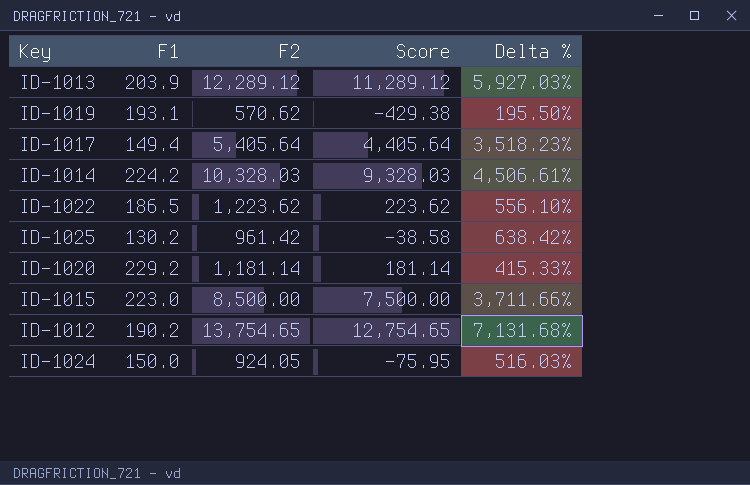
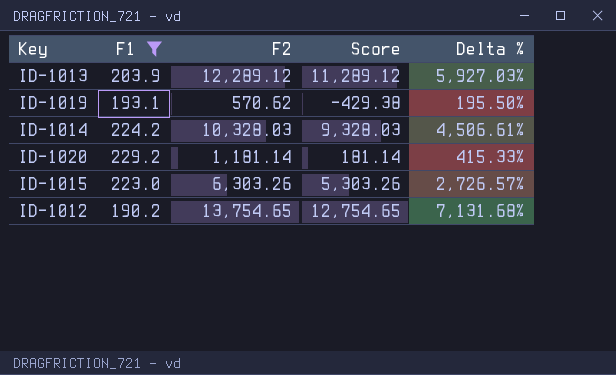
filter: none -> F1 >= 190.2
ID-1015 | F2: 8,500.00 -> 6,303.26
ID-1015 | Score: 7,500.00 -> 5,303.26
ID-1015 | Delta %: 3,711.66% -> 2,726.57%

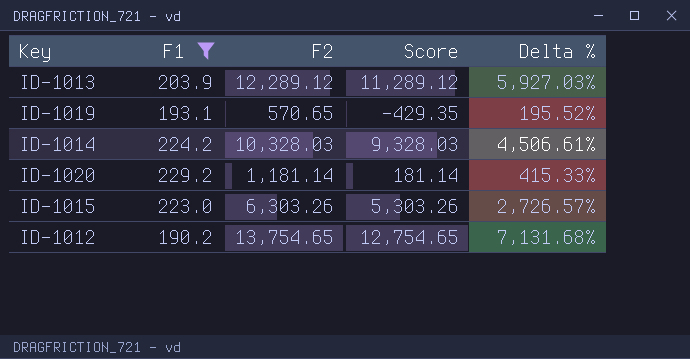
ID-1019 | F2: 570.62 -> 570.65
ID-1019 | Score: -429.38 -> -429.35
ID-1019 | Delta %: 195.50% -> 195.52%

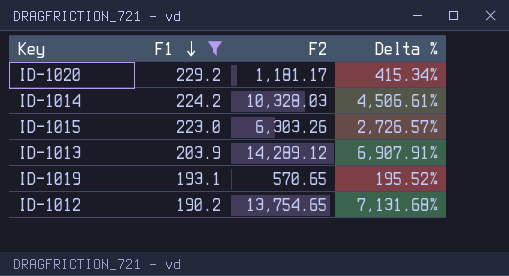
row order: none -> F1 descending
column Score | formula: [F2] - 1000 -> none
ID-1020 | F2: 1,181.14 -> 1,181.17
ID-1020 | Delta %: 415.33% -> 415.34%
ID-1013 | F2: 12,289.12 -> 14,289.12
ID-1013 | Delta %: 5,927.03% -> 6,907.91%

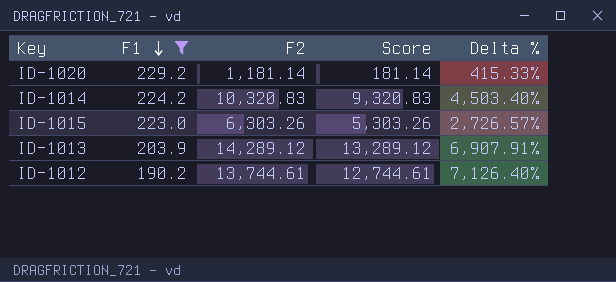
column Score | formula: none -> [F2] - 1000
row ID-1019: 193.1 | 570.65 | 195.52% -> none
ID-1020 | F2: 1,181.17 -> 1,181.14
ID-1020 | Delta %: 415.34% -> 415.33%
ID-1014 | F2: 10,328.03 -> 10,320.83
ID-1014 | Delta %: 4,506.61% -> 4,503.40%
ID-1012 | F2: 13,754.65 -> 13,744.61
ID-1012 | Delta %: 7,131.68% -> 7,126.40%

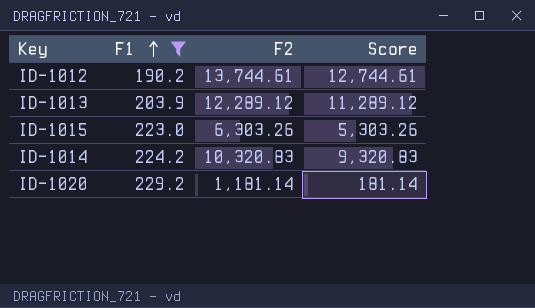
row order: F1 descending -> F1 ascending
column Delta % | formula: ([F2] - [F1]) / [F1] -> none
ID-1013 | F2: 14,289.12 -> 12,289.12
ID-1013 | Score: 13,289.12 -> 11,289.12

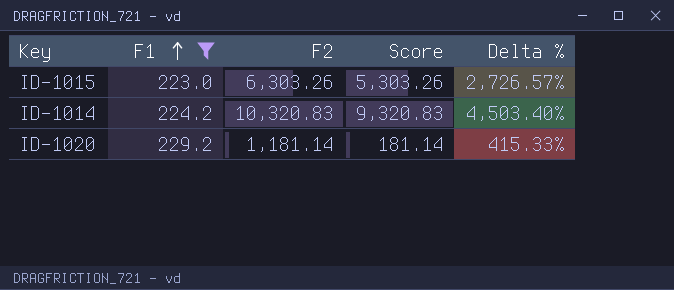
column Delta % | formula: none -> ([F2] - [F1]) / [F1]
row ID-1012: 190.2 | 13,744.61 | 12,744.61 -> none
row ID-1013: 203.9 | 12,289.12 | 11,289.12 -> none

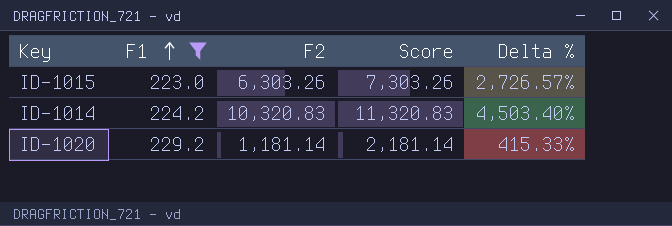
column Score | formula: [F2] - 1000 -> [F2] + 1000

